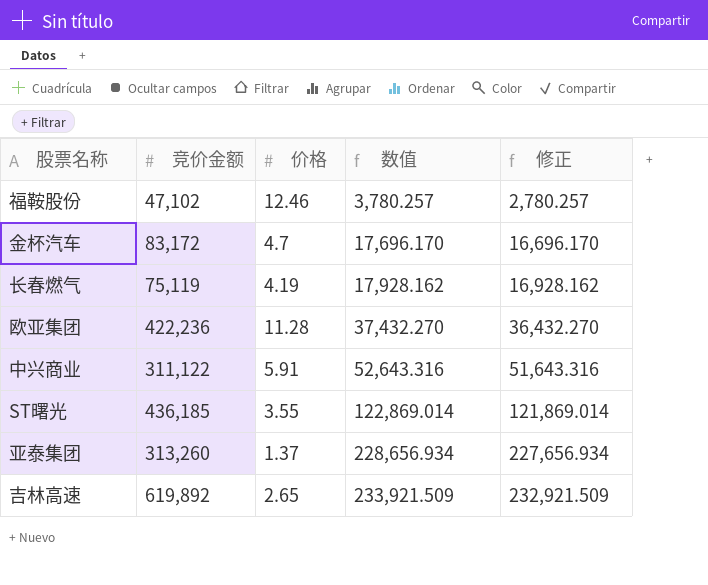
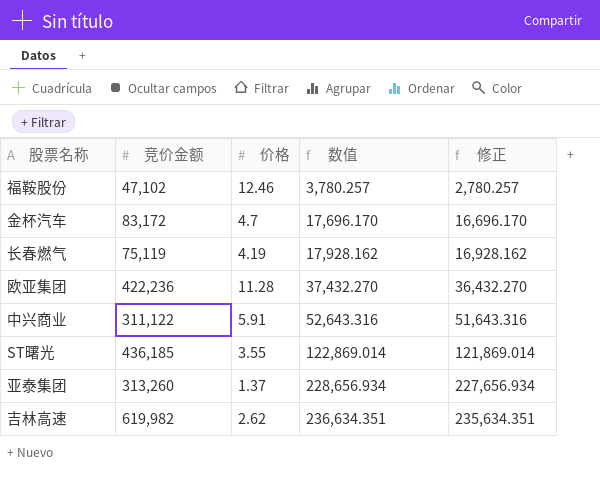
吉林高速 | 竞价金额: 619,892 -> 619,982
吉林高速 | 价格: 2.65 -> 2.62
吉林高速 | 数值: 233,921.509 -> 236,634.351
吉林高速 | 修正: 232,921.509 -> 235,634.351

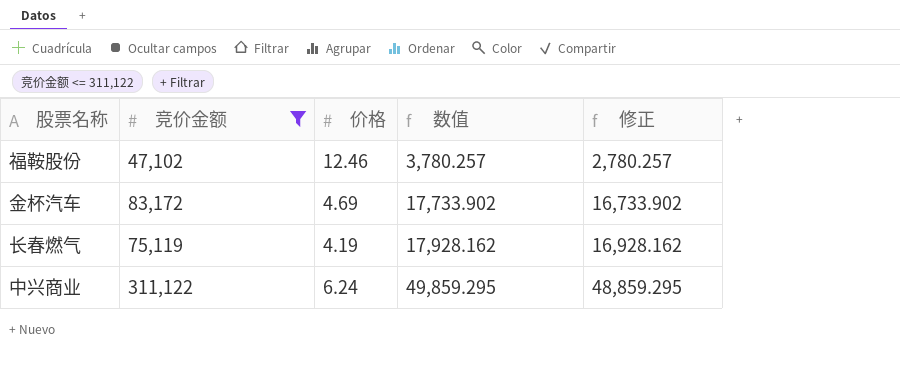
filter: none -> 竞价金额 <= 311,122
金杯汽车 | 价格: 4.7 -> 4.69
金杯汽车 | 数值: 17,696.170 -> 17,733.902
金杯汽车 | 修正: 16,696.170 -> 16,733.902
中兴商业 | 价格: 5.91 -> 6.24
中兴商业 | 数值: 52,643.316 -> 49,859.295
中兴商业 | 修正: 51,643.316 -> 48,859.295

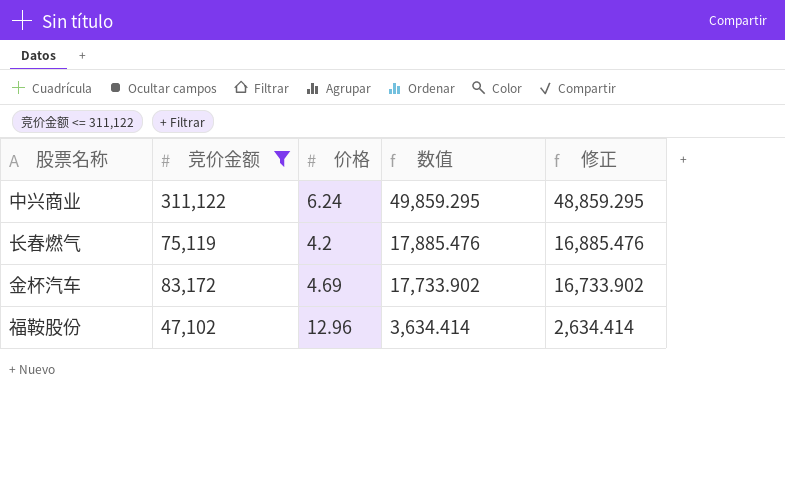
row order: 数值 ascending -> 数值 descending
长春燃气 | 价格: 4.19 -> 4.2
长春燃气 | 数值: 17,928.162 -> 17,885.476
长春燃气 | 修正: 16,928.162 -> 16,885.476
福鞍股份 | 价格: 12.46 -> 12.96
福鞍股份 | 数值: 3,780.257 -> 3,634.414
福鞍股份 | 修正: 2,780.257 -> 2,634.414

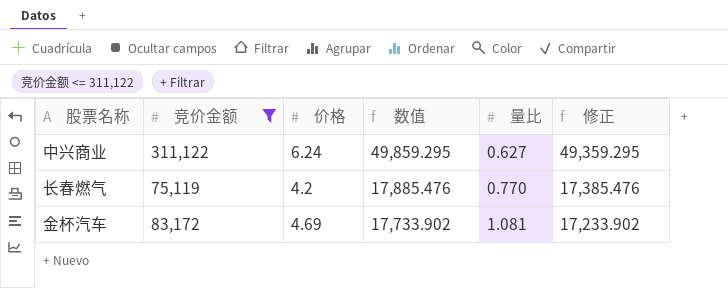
column 量比 | position: none -> 5
column 修正 | formula: [数值] - 1000 -> [数值] - 500
row 福鞍股份: 47,102 | 12.96 | 3,634.414 | 2,634.414 -> none

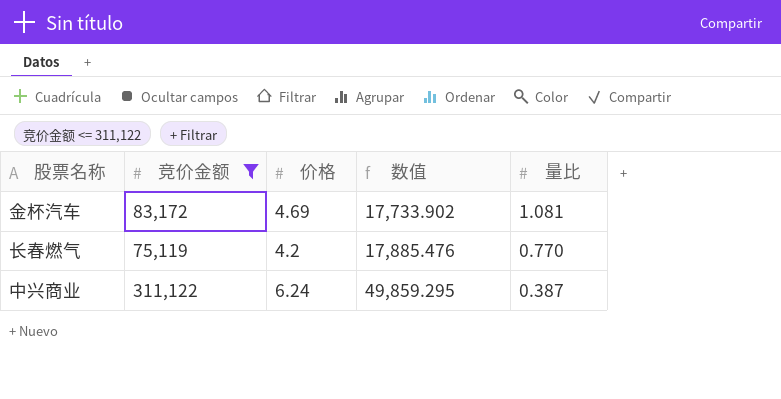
row order: 数值 descending -> 数值 ascending
column 修正 | formula: [数值] - 500 -> none
中兴商业 | 量比: 0.627 -> 0.387

